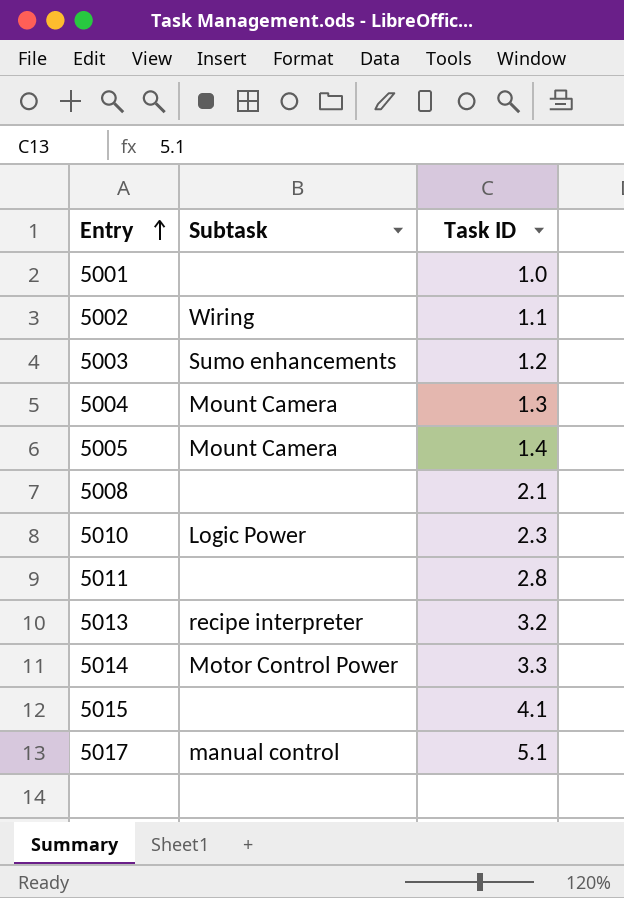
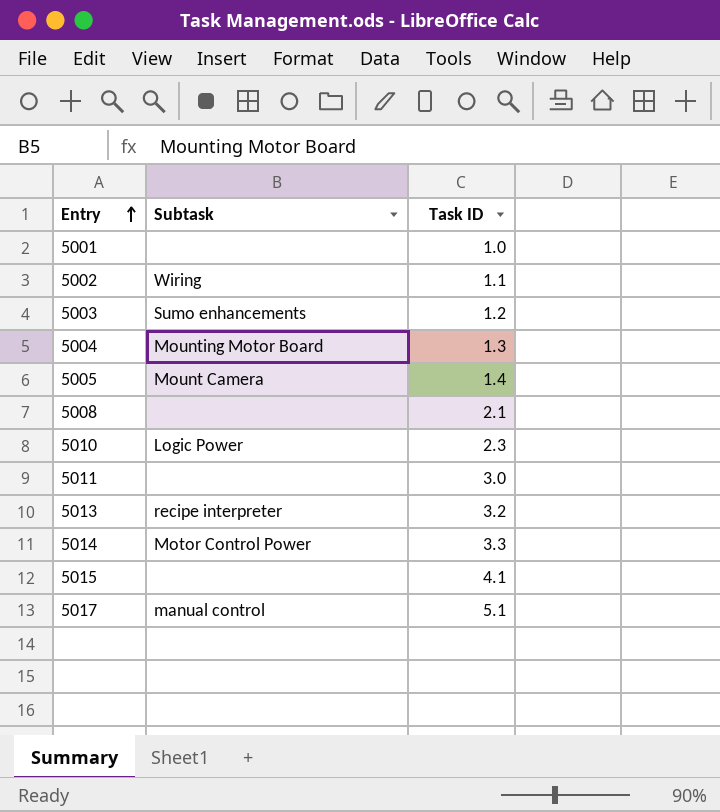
5004 | Subtask: Mount Camera -> Mounting Motor Board
5011 | Task ID: 2.8 -> 3.0

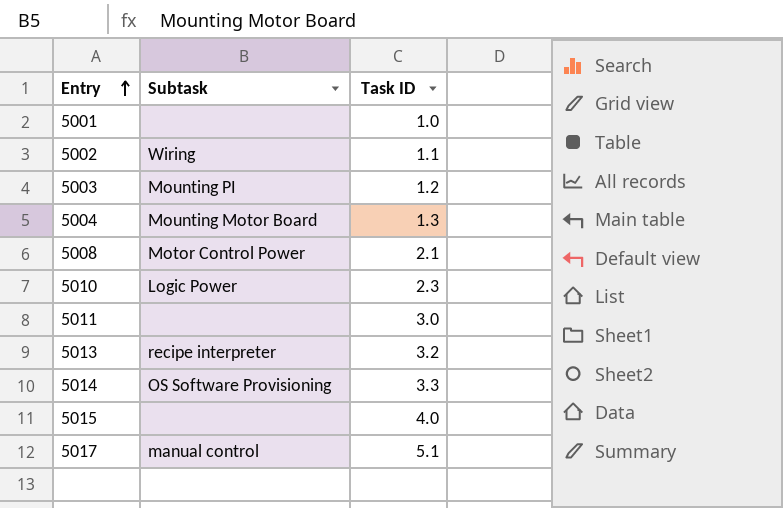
row 5005: Mount Camera | 1.4 -> none
5003 | Subtask: Sumo enhancements -> Mounting PI
5008 | Subtask: none -> Motor Control Power
5014 | Subtask: Motor Control Power -> OS Software Provisioning
5015 | Task ID: 4.1 -> 4.0

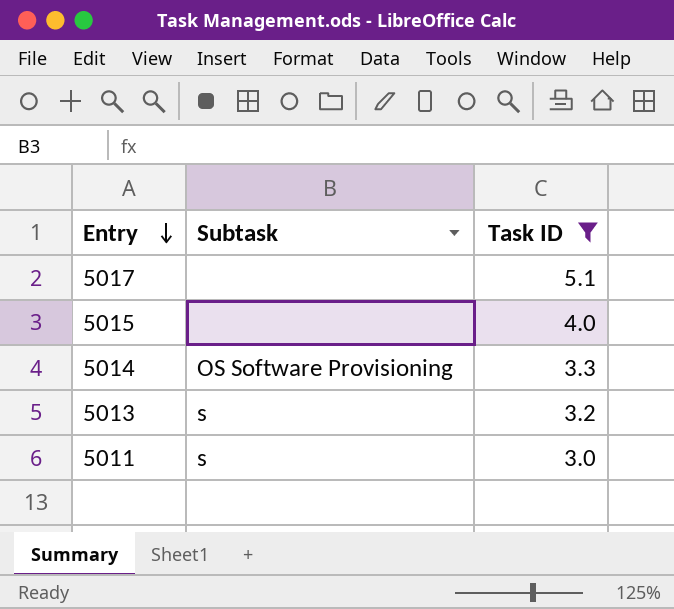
filter: none -> Task ID >= 3.0
row order: Entry ascending -> Entry descending
5017 | Subtask: manual control -> none
5013 | Subtask: recipe interpreter -> s
5011 | Subtask: none -> s

